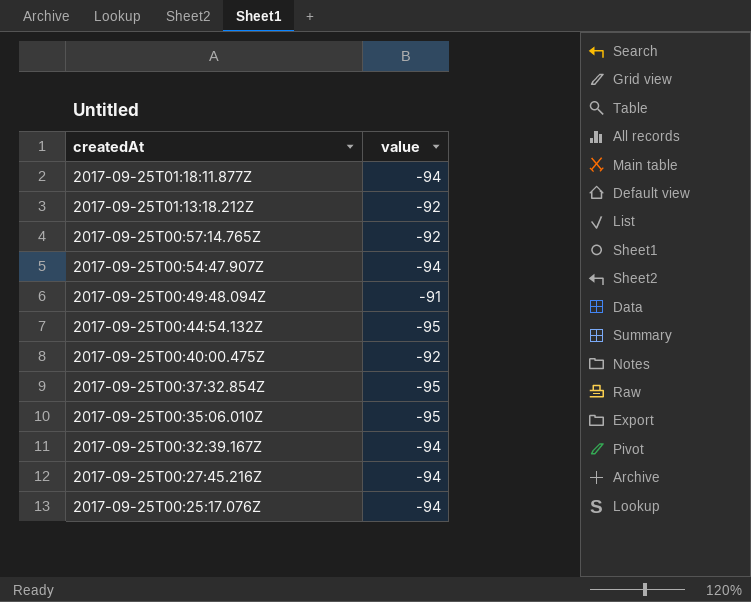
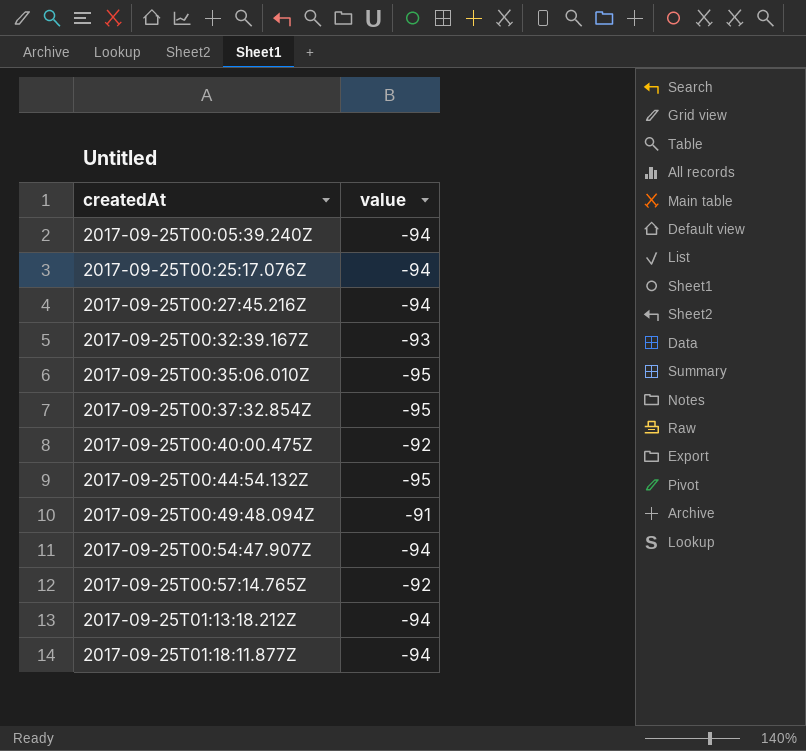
row order: createdAt descending -> createdAt ascending
row 2017-09-25T00:05:39.240Z: none -> -94
2017-09-25T00:32:39.167Z | value: -94 -> -93
2017-09-25T01:13:18.212Z | value: -92 -> -94

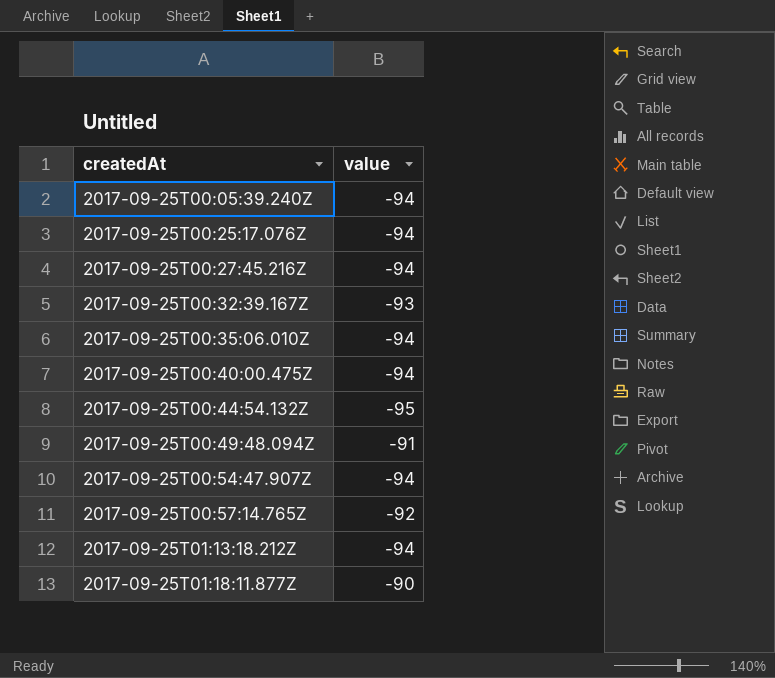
row 2017-09-25T00:37:32.854Z: -95 -> none
2017-09-25T00:35:06.010Z | value: -95 -> -94
2017-09-25T00:40:00.475Z | value: -92 -> -94
2017-09-25T01:18:11.877Z | value: -94 -> -90

